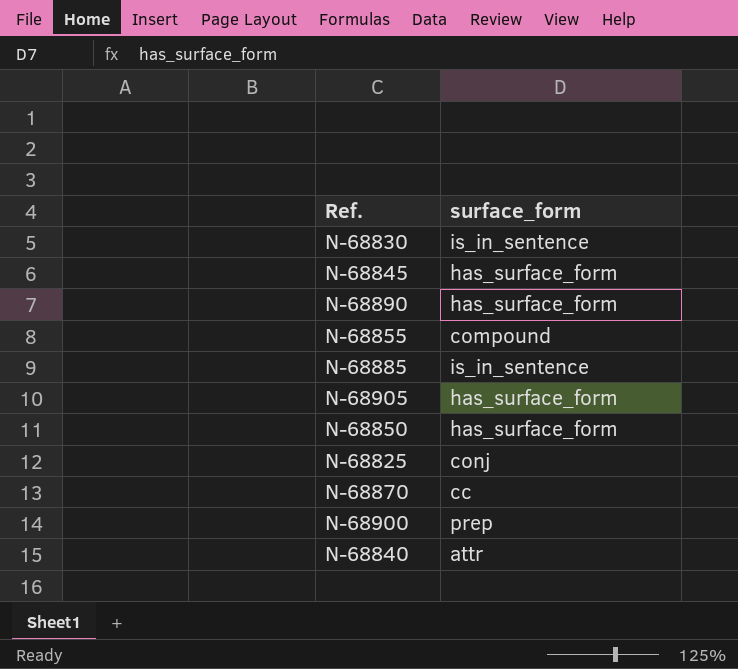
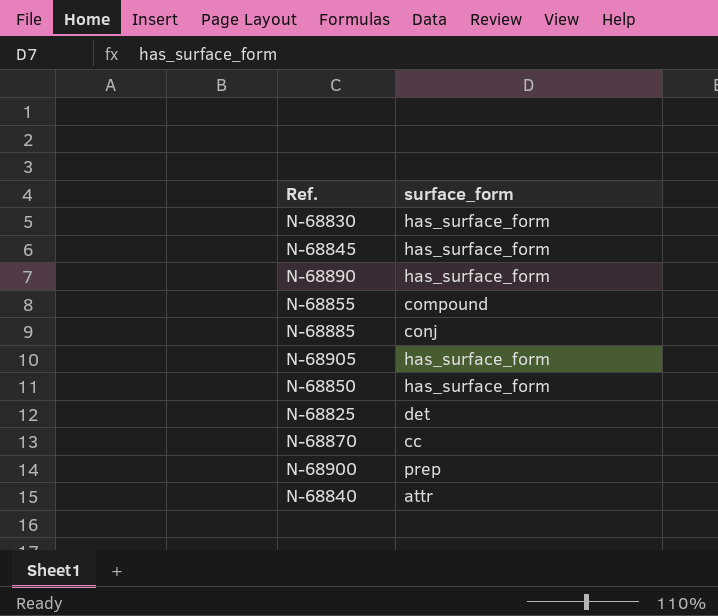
N-68830 | surface_form: is_in_sentence -> has_surface_form
N-68885 | surface_form: is_in_sentence -> conj
N-68825 | surface_form: conj -> det

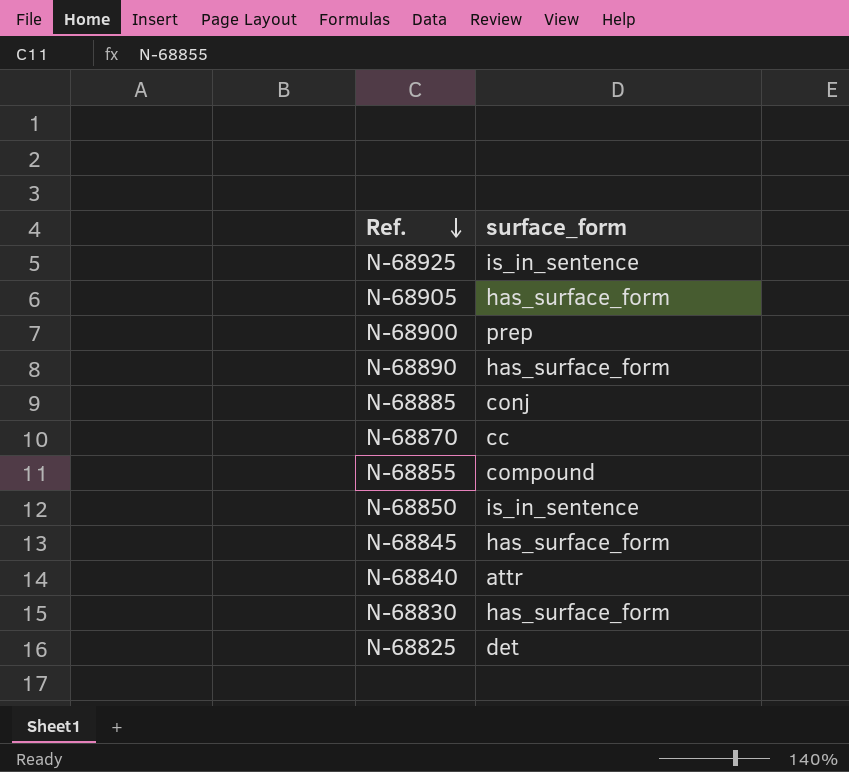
row order: none -> Ref. descending
row N-68925: none -> is_in_sentence
N-68850 | surface_form: has_surface_form -> is_in_sentence

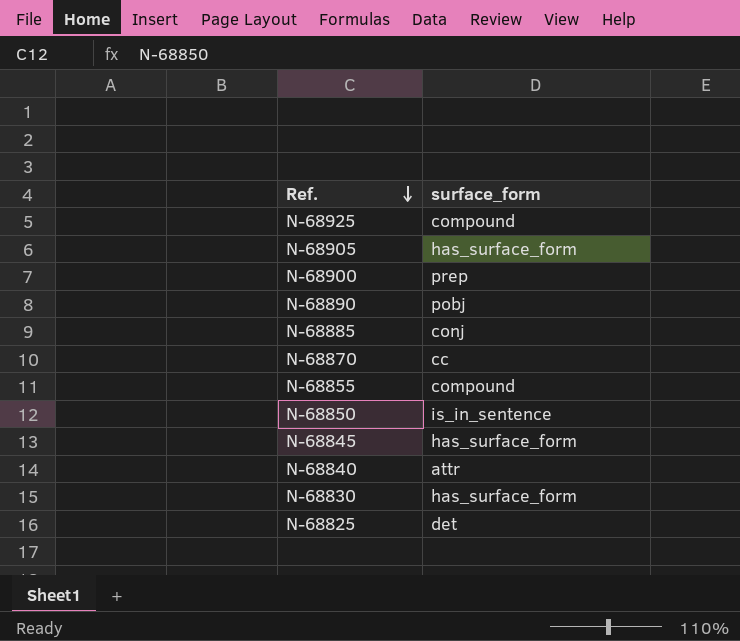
N-68925 | surface_form: is_in_sentence -> compound
N-68890 | surface_form: has_surface_form -> pobj

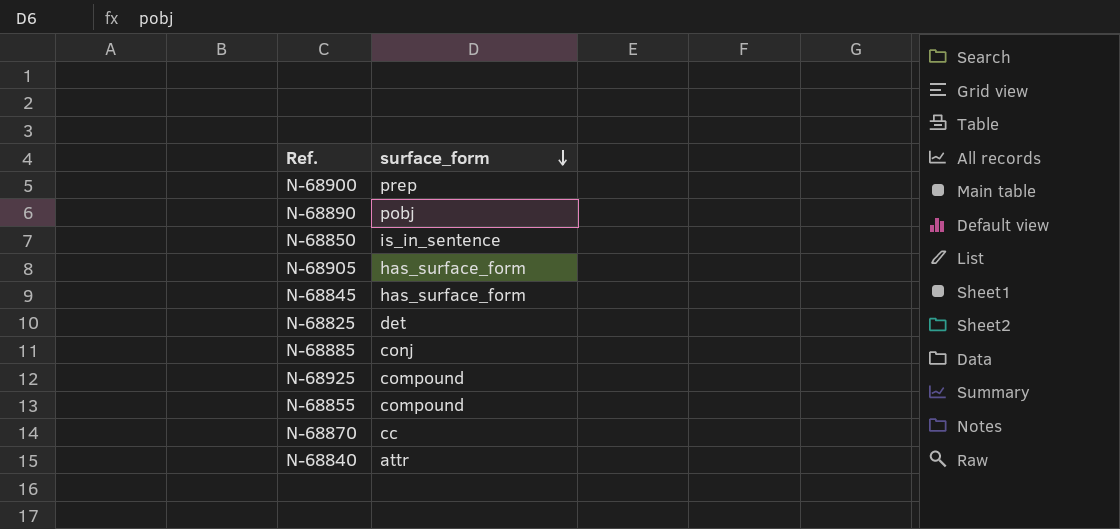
row order: Ref. descending -> surface_form descending
row N-68830: has_surface_form -> none

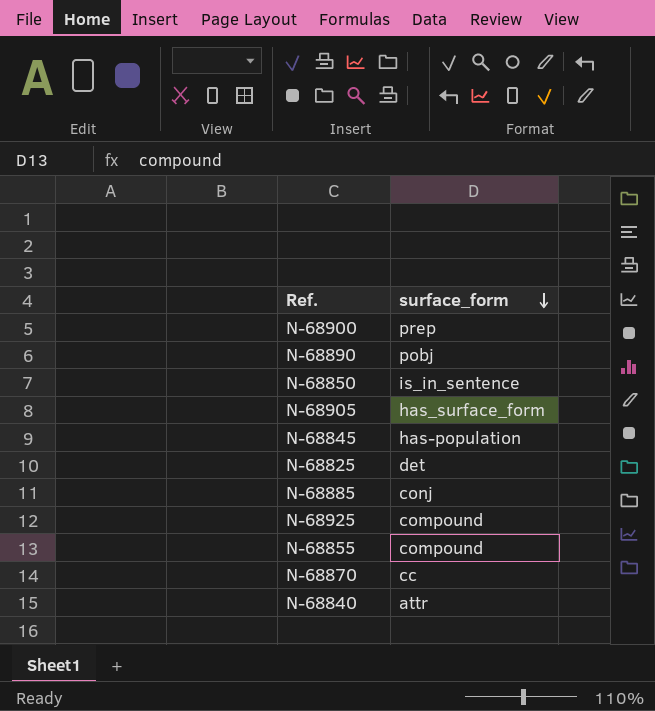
N-68845 | surface_form: has_surface_form -> has-population

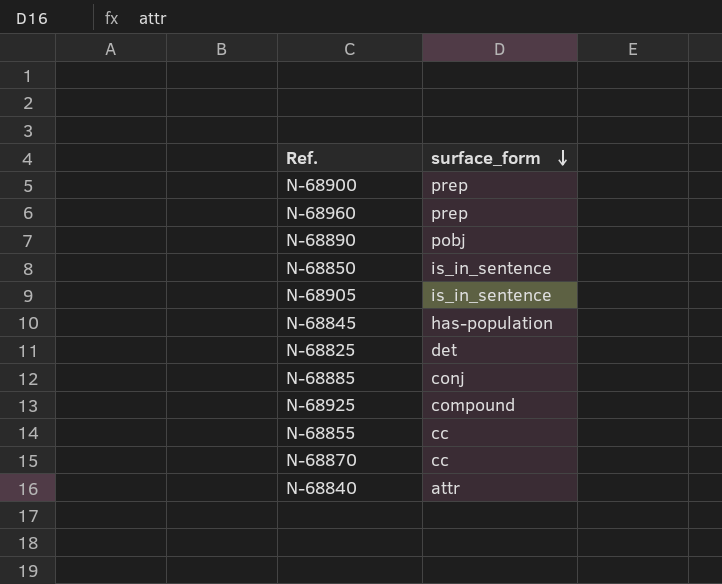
row N-68960: none -> prep
N-68905 | surface_form: has_surface_form -> is_in_sentence
N-68855 | surface_form: compound -> cc

